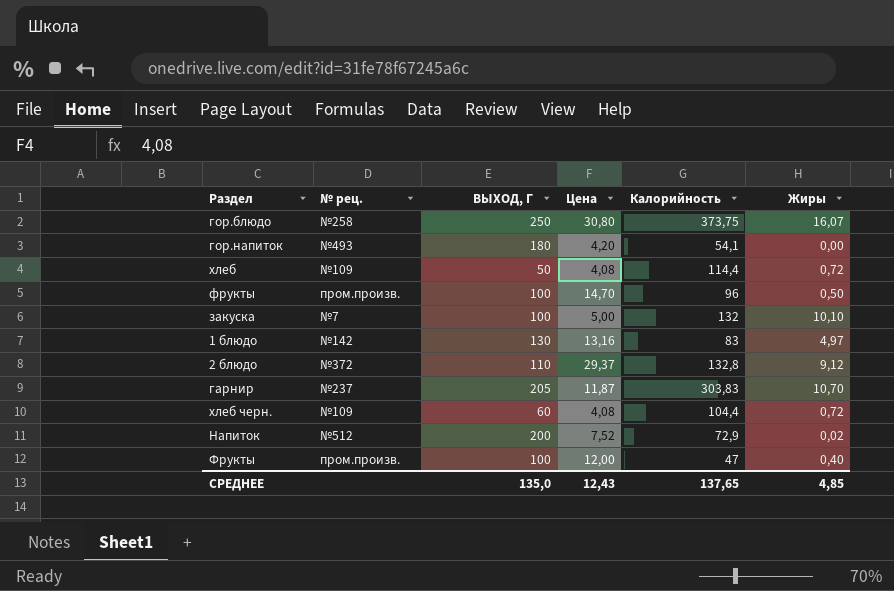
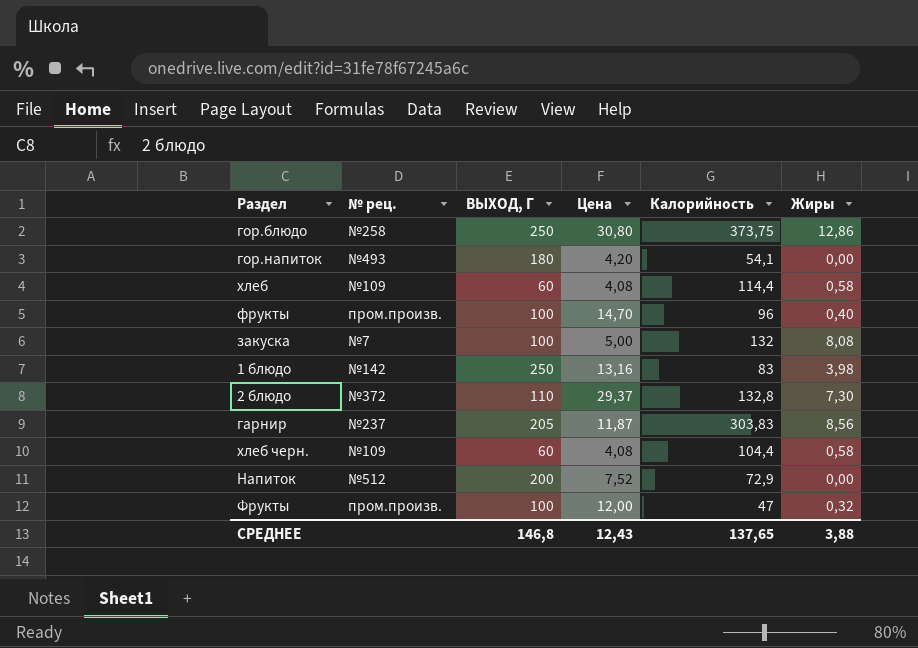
гор.блюдо | Жиры: 16,07 -> 12,86
хлеб | ВЫХОД, Г: 50 -> 60
хлеб | Жиры: 0,72 -> 0,58
фрукты | Жиры: 0,50 -> 0,40
закуска | Жиры: 10,10 -> 8,08
1 блюдо | ВЫХОД, Г: 130 -> 250
1 блюдо | Жиры: 4,97 -> 3,98
2 блюдо | Жиры: 9,12 -> 7,30
гарнир | Жиры: 10,70 -> 8,56
хлеб черн. | Жиры: 0,72 -> 0,58
Напиток | Жиры: 0,02 -> 0,00
Фрукты | Жиры: 0,40 -> 0,32
СРЕДНЕЕ | ВЫХОД, Г: 135,0 -> 146,8
СРЕДНЕЕ | Жиры: 4,85 -> 3,88

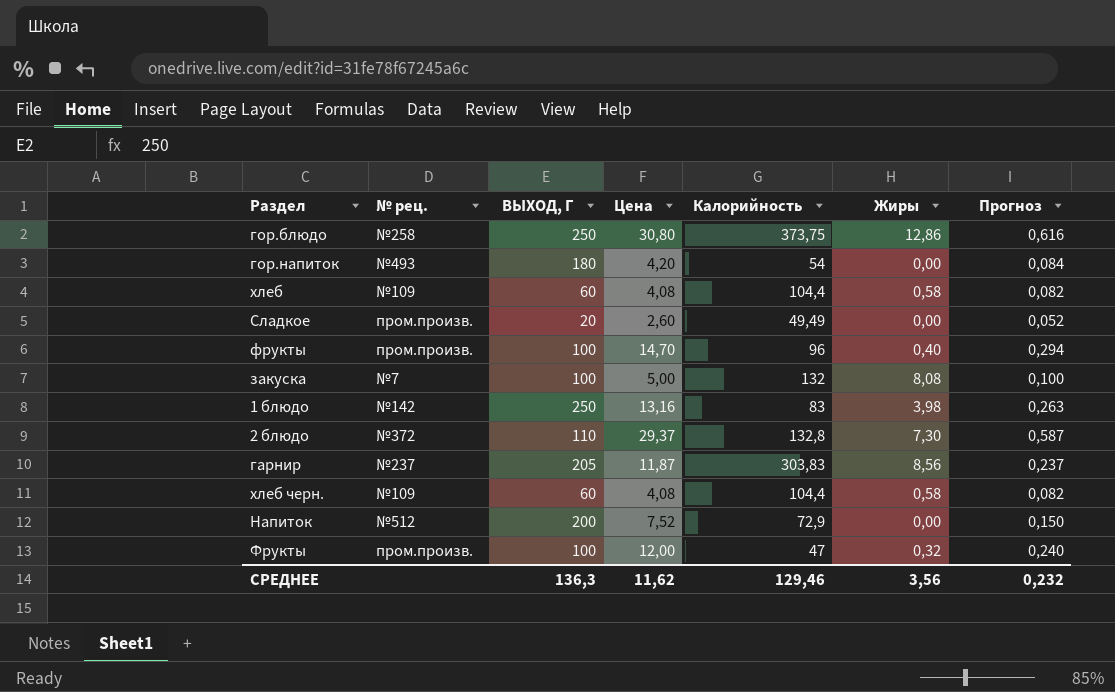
column Прогноз | formula: none -> [Цена] * 0,02
гор.напиток | Калорийность: 54,1 -> 54
хлеб | Калорийность: 114,4 -> 104,4
row Сладкое: none -> пром.произв. | 20 | 2,60 | 49,49 | 0,00 | 0,052
СРЕДНЕЕ | ВЫХОД, Г: 146,8 -> 136,3
СРЕДНЕЕ | Цена: 12,43 -> 11,62
СРЕДНЕЕ | Калорийность: 137,65 -> 129,46
СРЕДНЕЕ | Жиры: 3,88 -> 3,56

